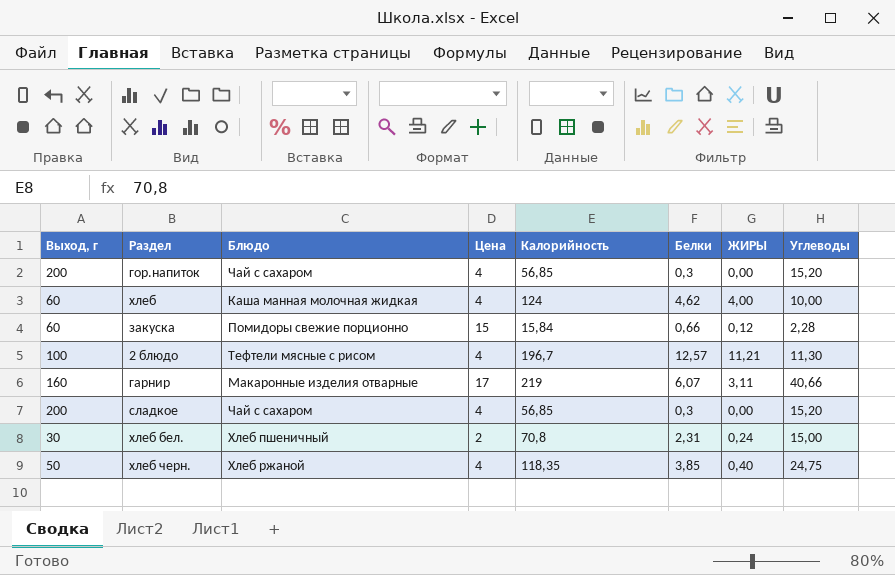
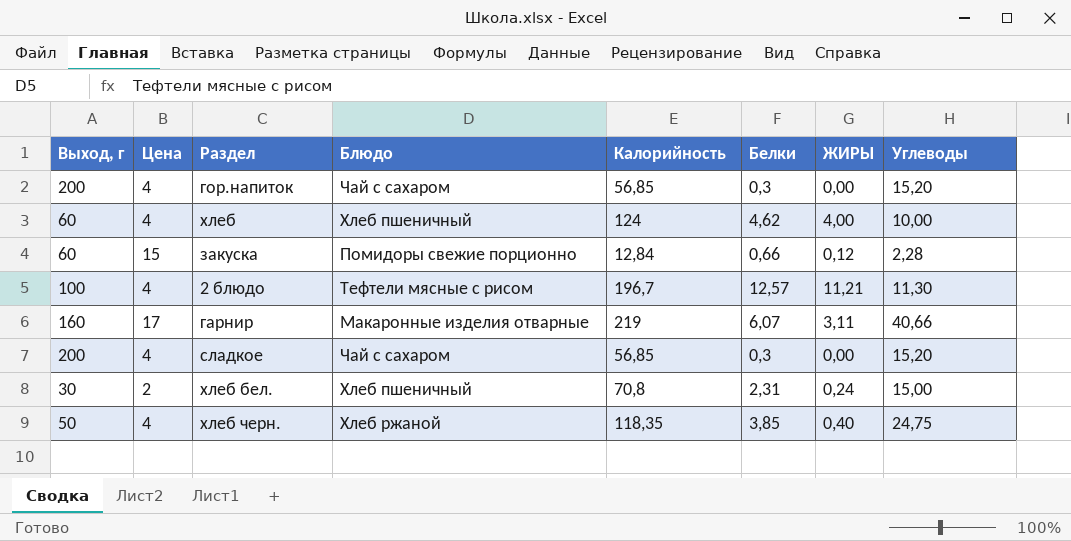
column Цена | position: 4 -> 2
хлеб | Блюдо: Каша манная молочная жидкая -> Хлеб пшеничный
закуска | Калорийность: 15,84 -> 12,84

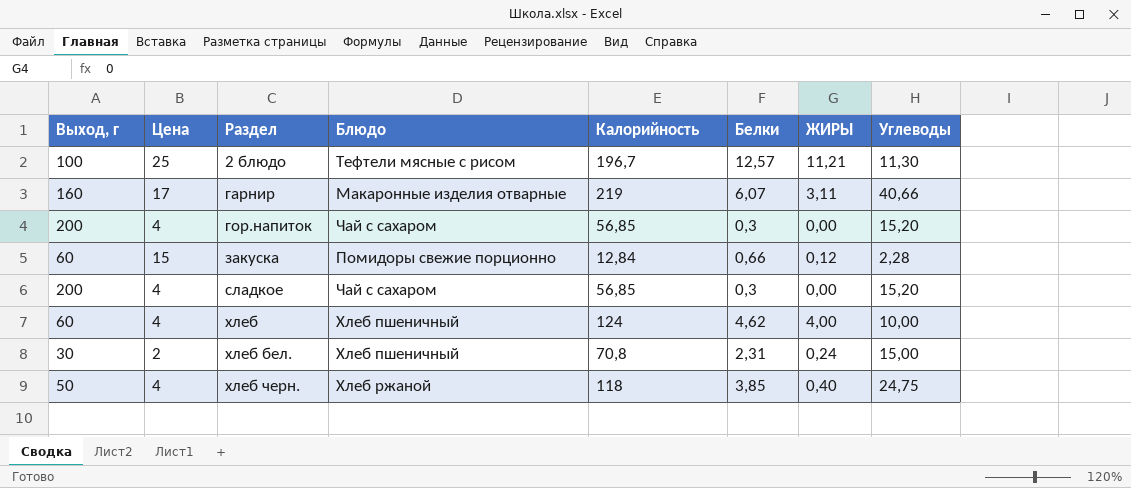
row order: none -> Раздел ascending
2 блюдо | Цена: 4 -> 25
хлеб черн. | Калорийность: 118,35 -> 118

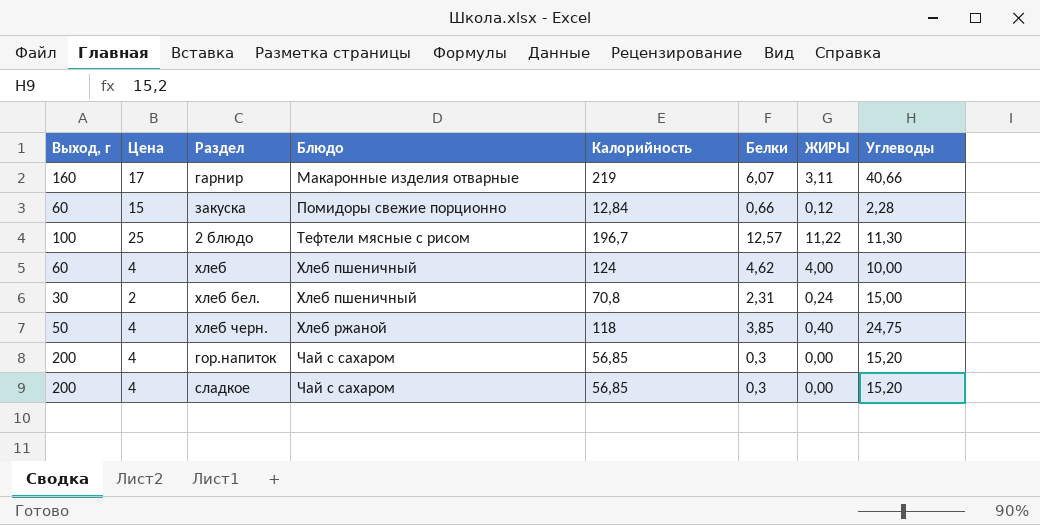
row order: Раздел ascending -> Блюдо ascending
2 блюдо | ЖИРЫ: 11,21 -> 11,22

